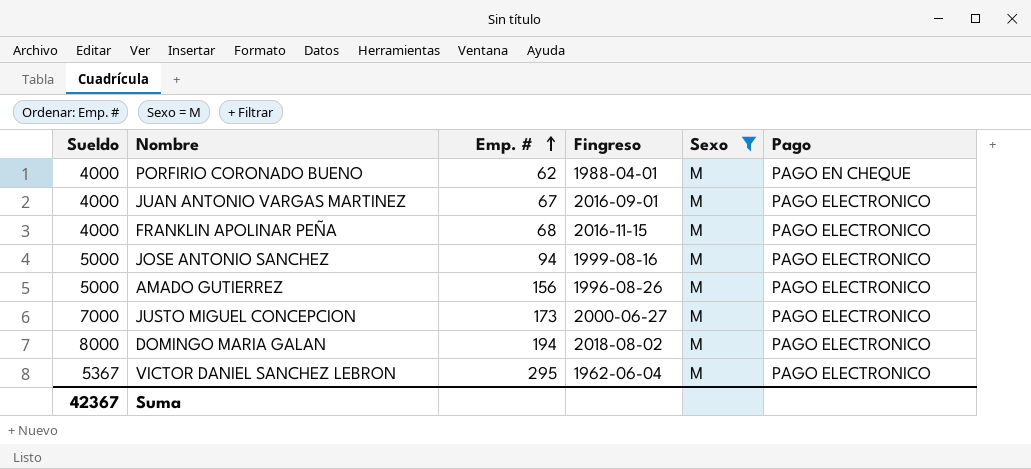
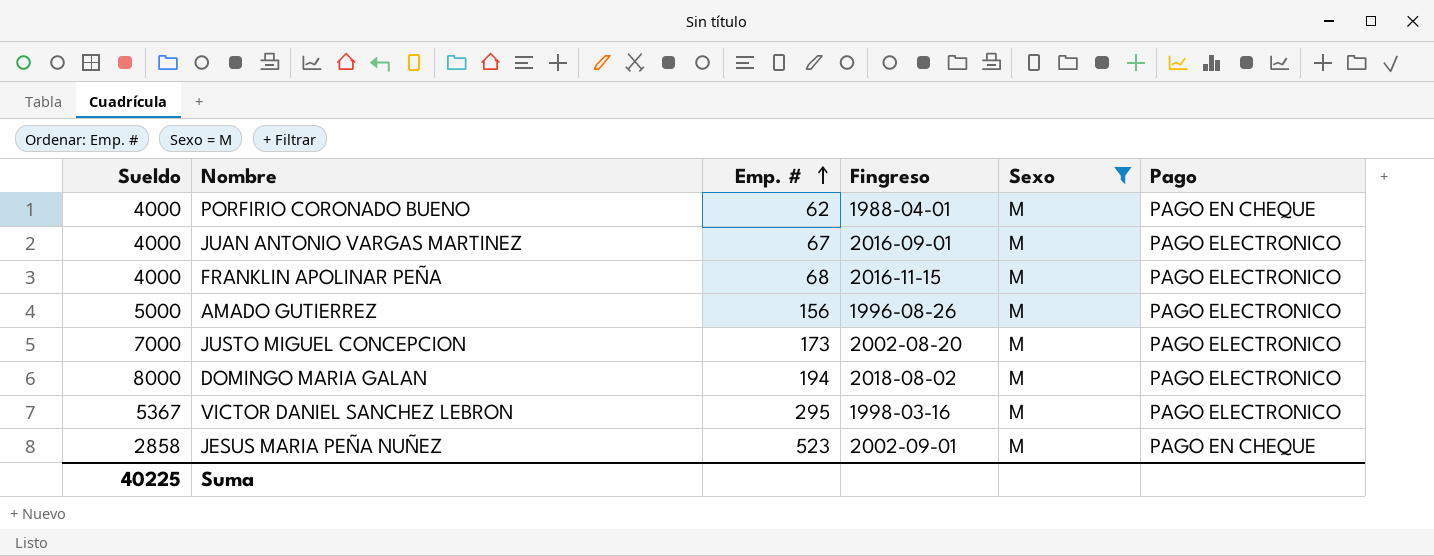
row JOSE ANTONIO SANCHEZ: 5000 | 94 | 1999-08-16 | M | PAGO ELECTRONICO -> none
JUSTO MIGUEL CONCEPCION | Fingreso: 2000-06-27 -> 2002-08-20
VICTOR DANIEL SANCHEZ LEBRON | Fingreso: 1962-06-04 -> 1998-03-16
row JESUS MARIA PEÑA NUÑEZ: none -> 2858 | 523 | 2002-09-01 | M | PAGO EN CHEQUE
Suma | Sueldo: 42367 -> 40225

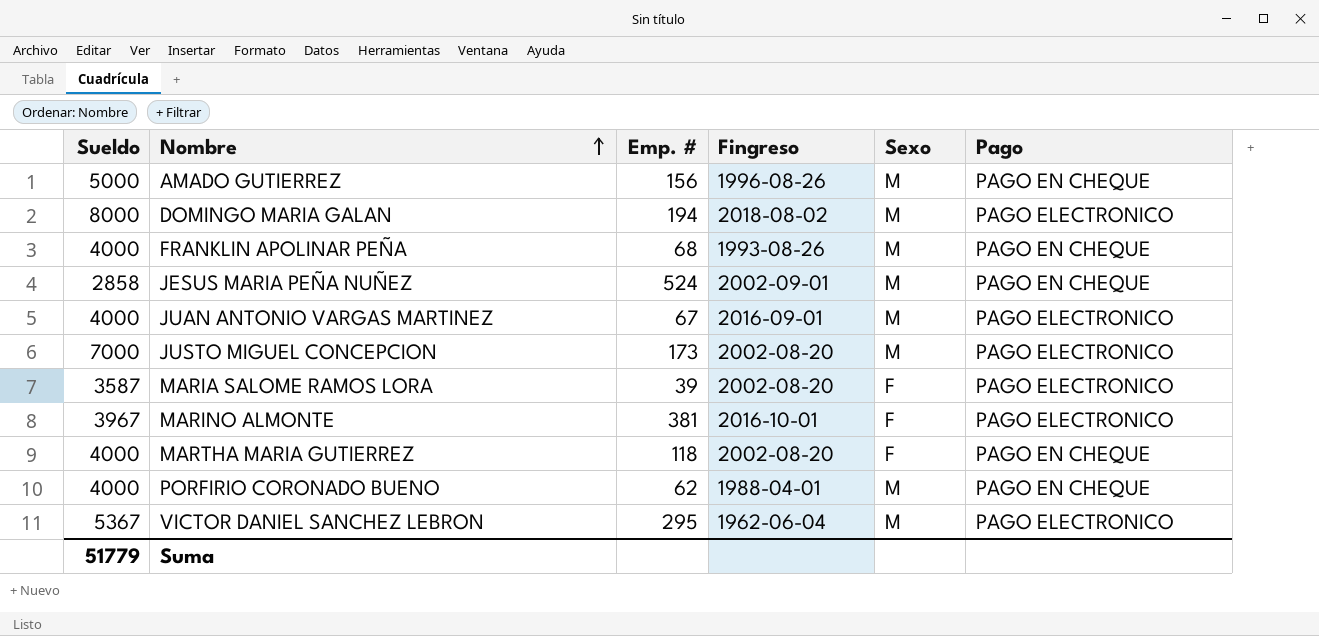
filter: Sexo = M -> none
row order: Emp. # ascending -> Nombre ascending
AMADO GUTIERREZ | Pago: PAGO ELECTRONICO -> PAGO EN CHEQUE
FRANKLIN APOLINAR PEÑA | Fingreso: 2016-11-15 -> 1993-08-26
FRANKLIN APOLINAR PEÑA | Pago: PAGO ELECTRONICO -> PAGO EN CHEQUE
JESUS MARIA PEÑA NUÑEZ | Emp. #: 523 -> 524
VICTOR DANIEL SANCHEZ LEBRON | Fingreso: 1998-03-16 -> 1962-06-04
Suma | Sueldo: 40225 -> 51779

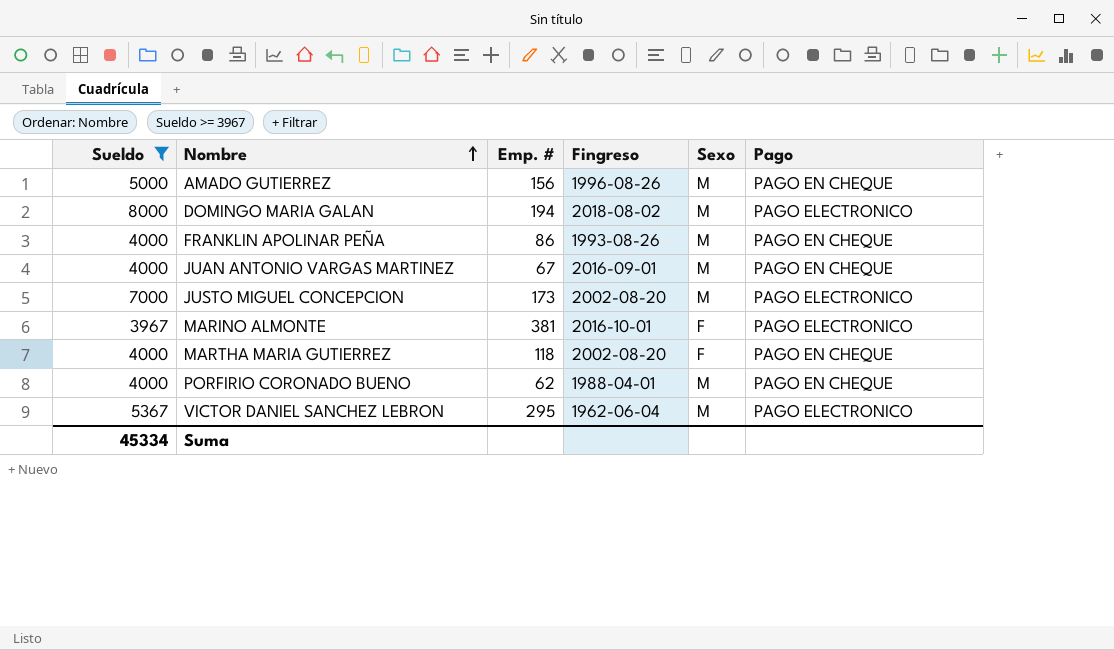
filter: none -> Sueldo >= 3967
FRANKLIN APOLINAR PEÑA | Emp. #: 68 -> 86
JUAN ANTONIO VARGAS MARTINEZ | Pago: PAGO ELECTRONICO -> PAGO EN CHEQUE
Suma | Sueldo: 51779 -> 45334

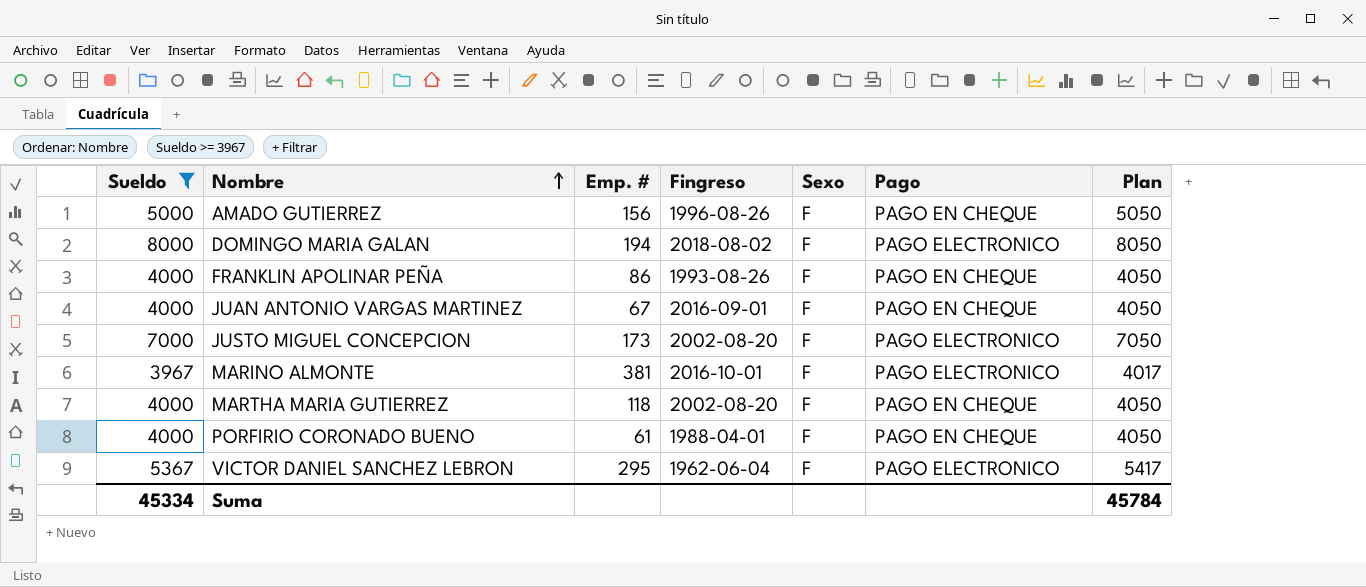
column Plan | formula: none -> [Sueldo] + 50
AMADO GUTIERREZ | Sexo: M -> F
DOMINGO MARIA GALAN | Sexo: M -> F
FRANKLIN APOLINAR PEÑA | Sexo: M -> F
JUAN ANTONIO VARGAS MARTINEZ | Sexo: M -> F
JUSTO MIGUEL CONCEPCION | Sexo: M -> F
PORFIRIO CORONADO BUENO | Emp. #: 62 -> 61
PORFIRIO CORONADO BUENO | Sexo: M -> F
VICTOR DANIEL SANCHEZ LEBRON | Sexo: M -> F

